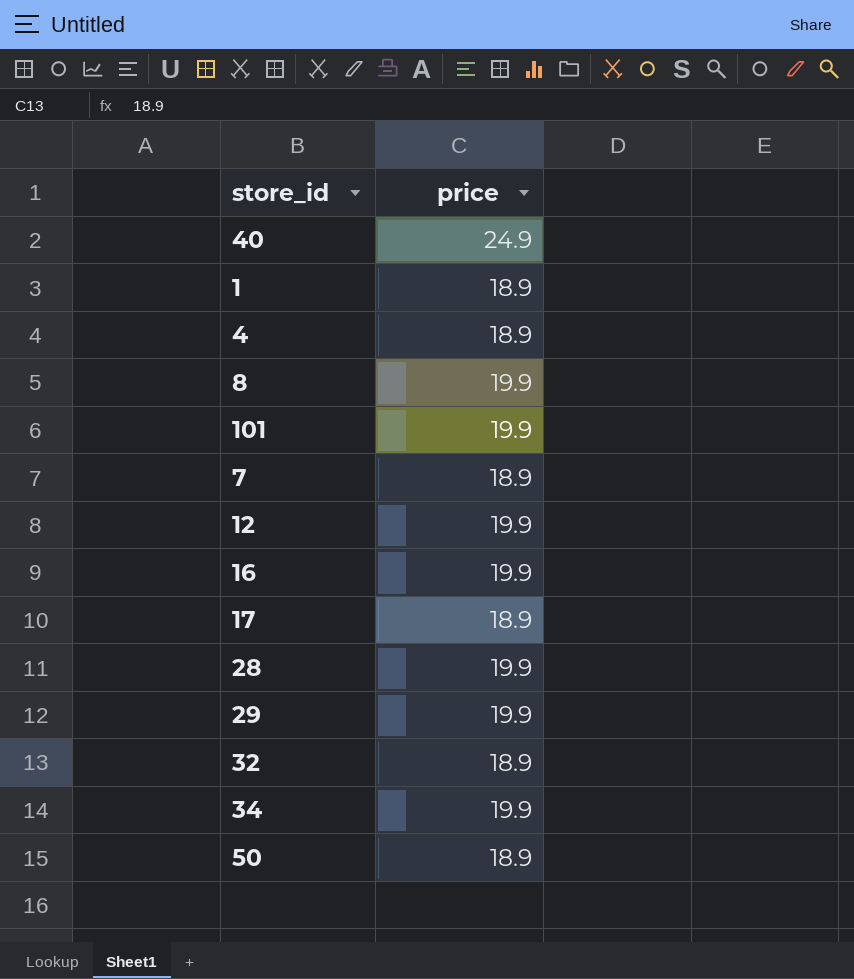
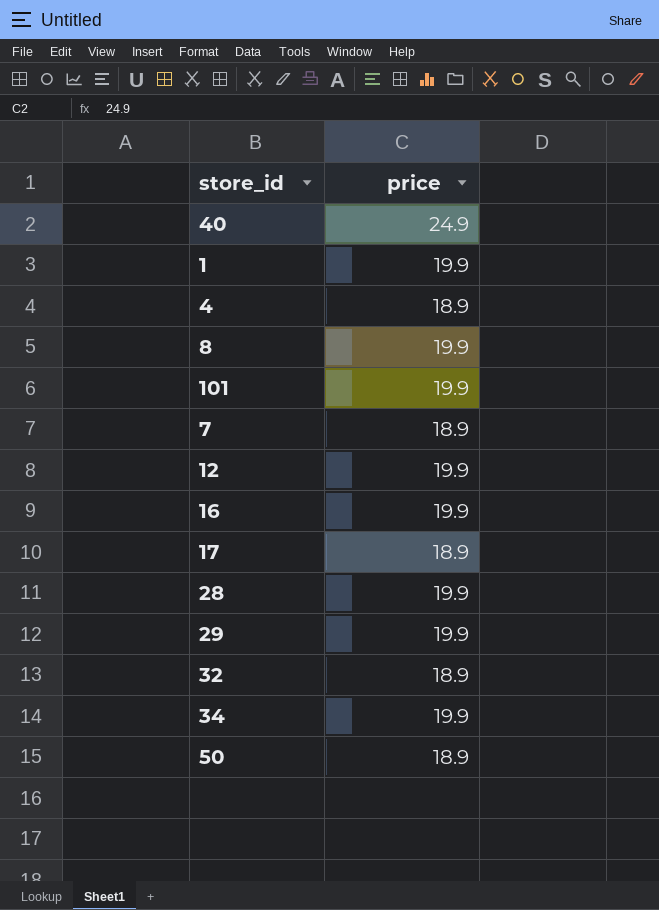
1 | price: 18.9 -> 19.9

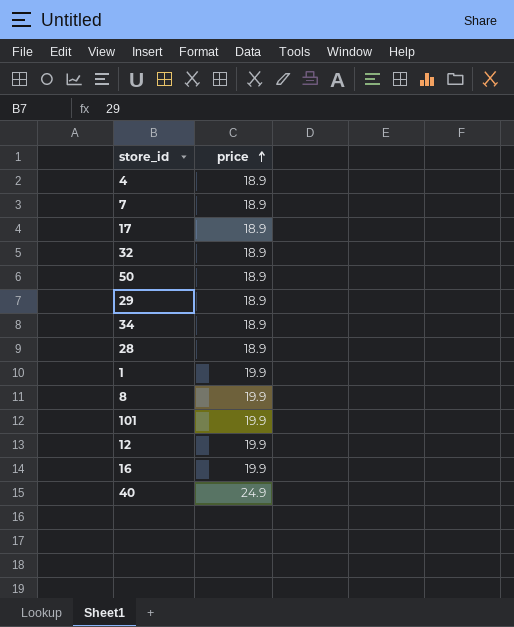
row order: none -> price ascending
29 | price: 19.9 -> 18.9
34 | price: 19.9 -> 18.9
28 | price: 19.9 -> 18.9

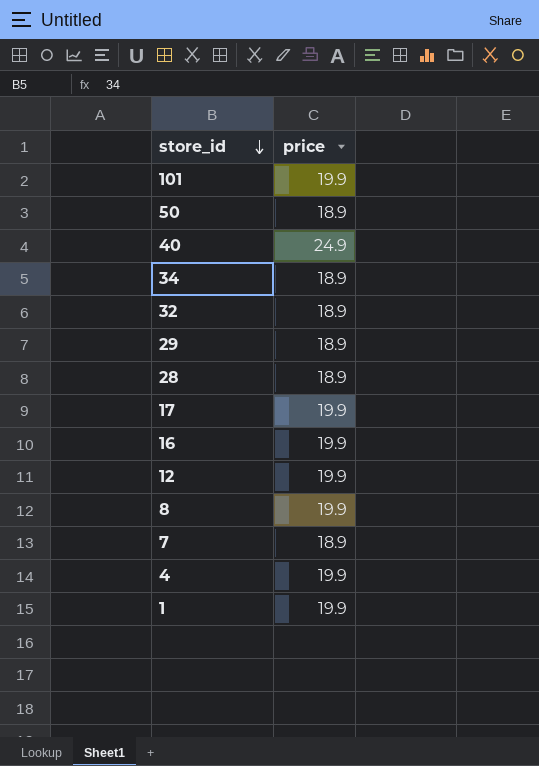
row order: price ascending -> store_id descending
17 | price: 18.9 -> 19.9
4 | price: 18.9 -> 19.9

